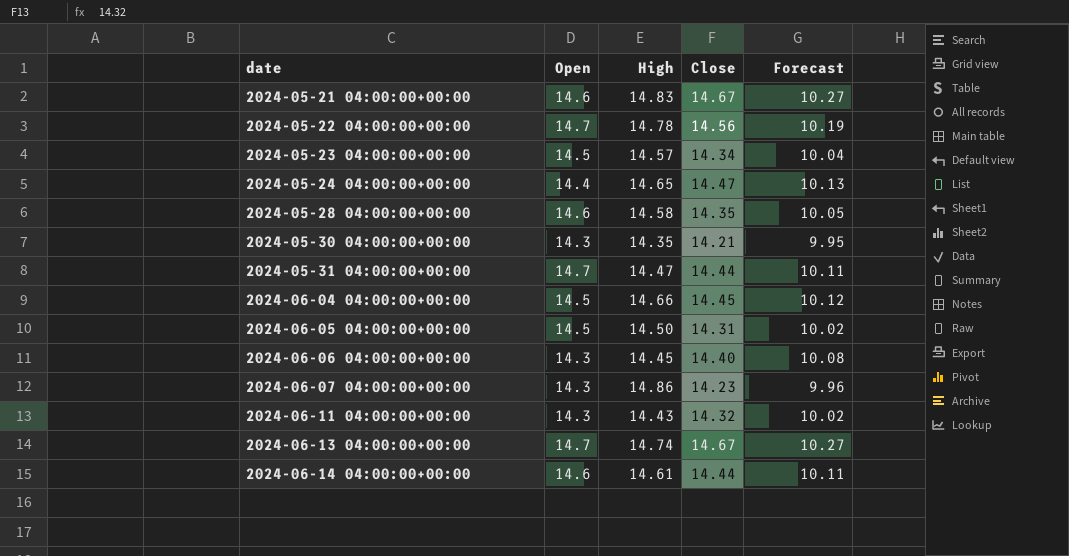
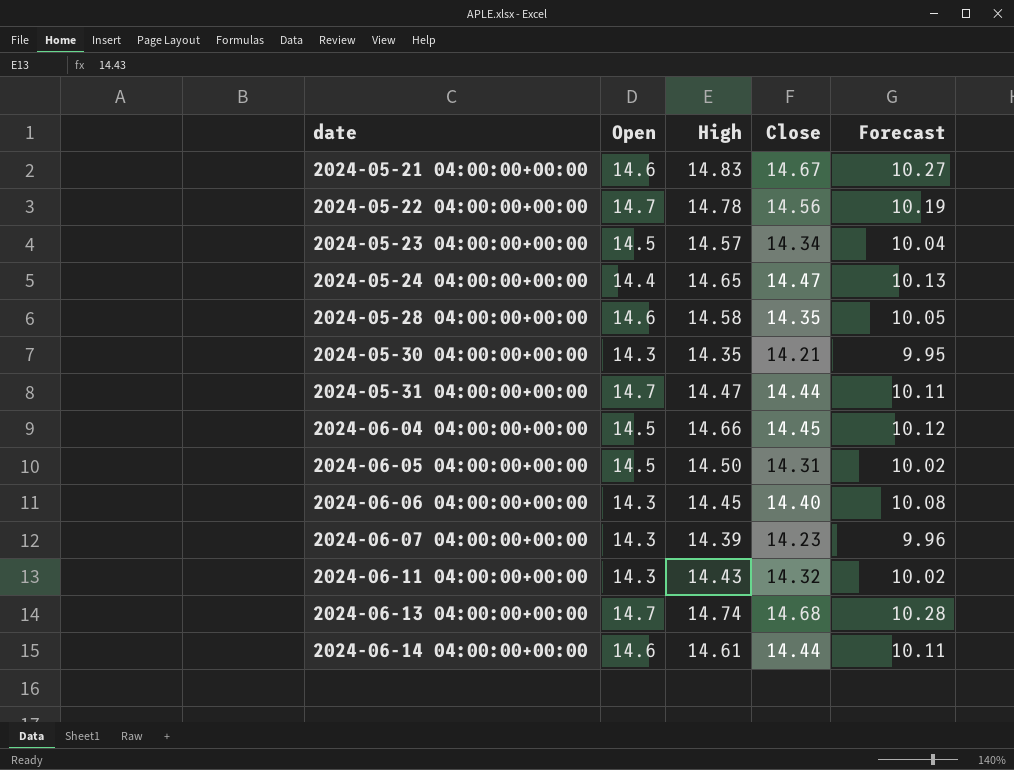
2024-06-07 04:00:00+00:00 | High: 14.86 -> 14.39
2024-06-13 04:00:00+00:00 | Close: 14.67 -> 14.68
2024-06-13 04:00:00+00:00 | Forecast: 10.27 -> 10.28

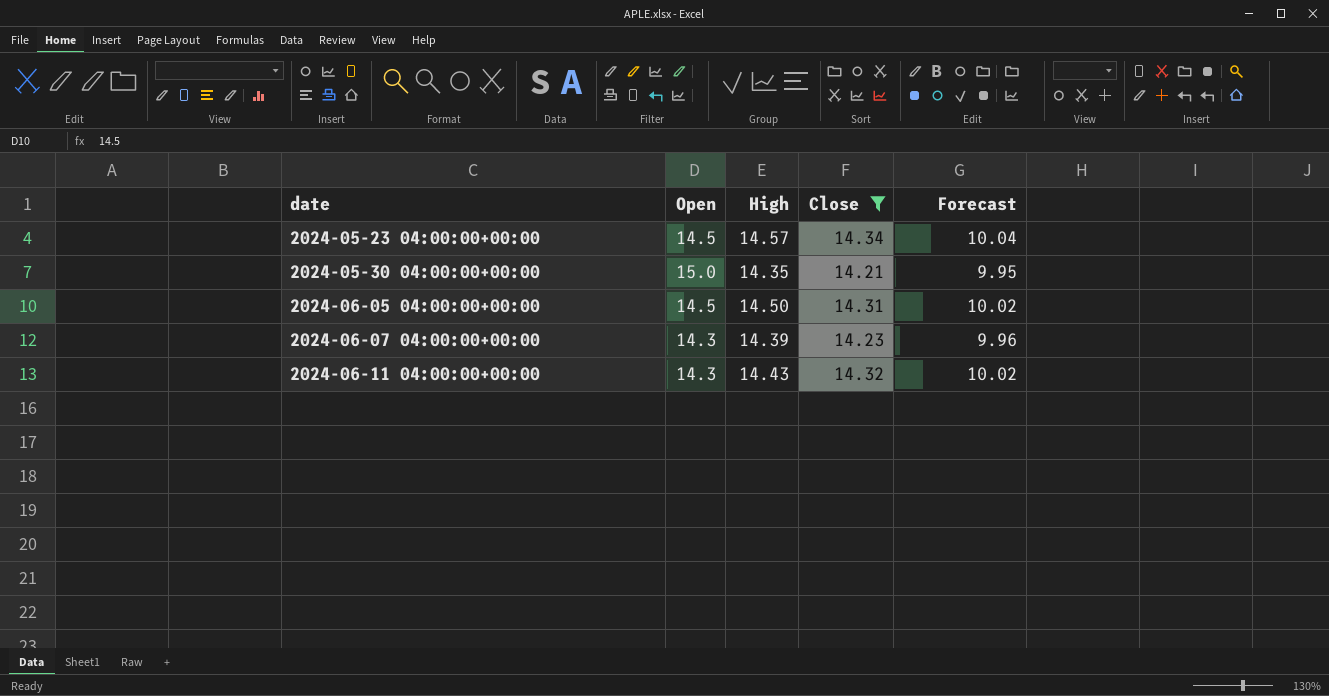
filter: none -> Close <= 14.34
2024-05-30 04:00:00+00:00 | Open: 14.3 -> 15.0

